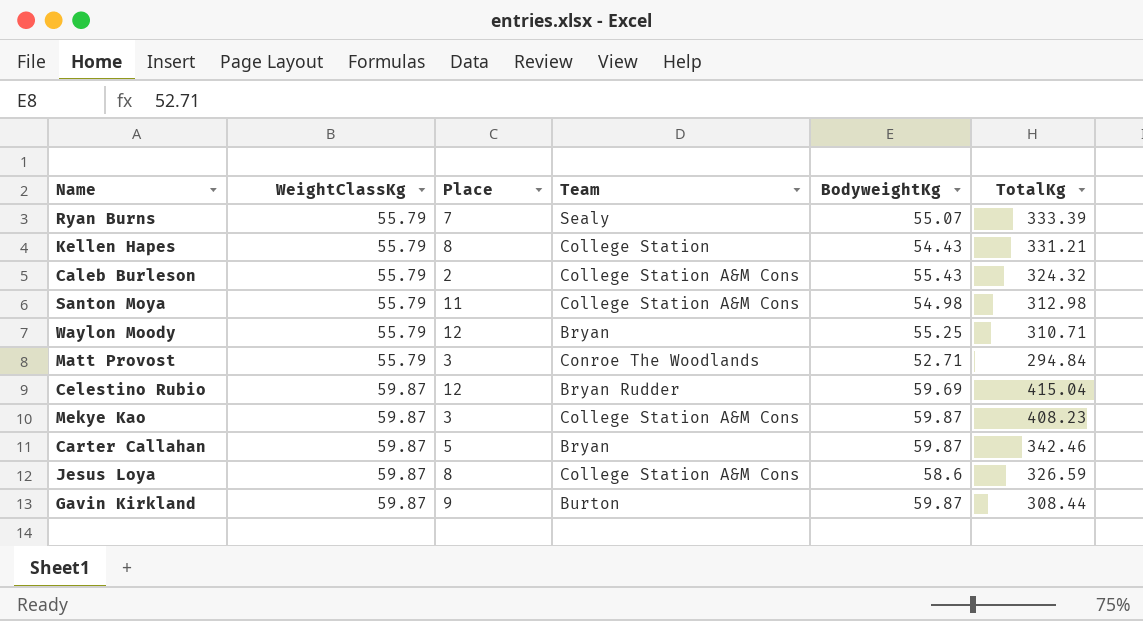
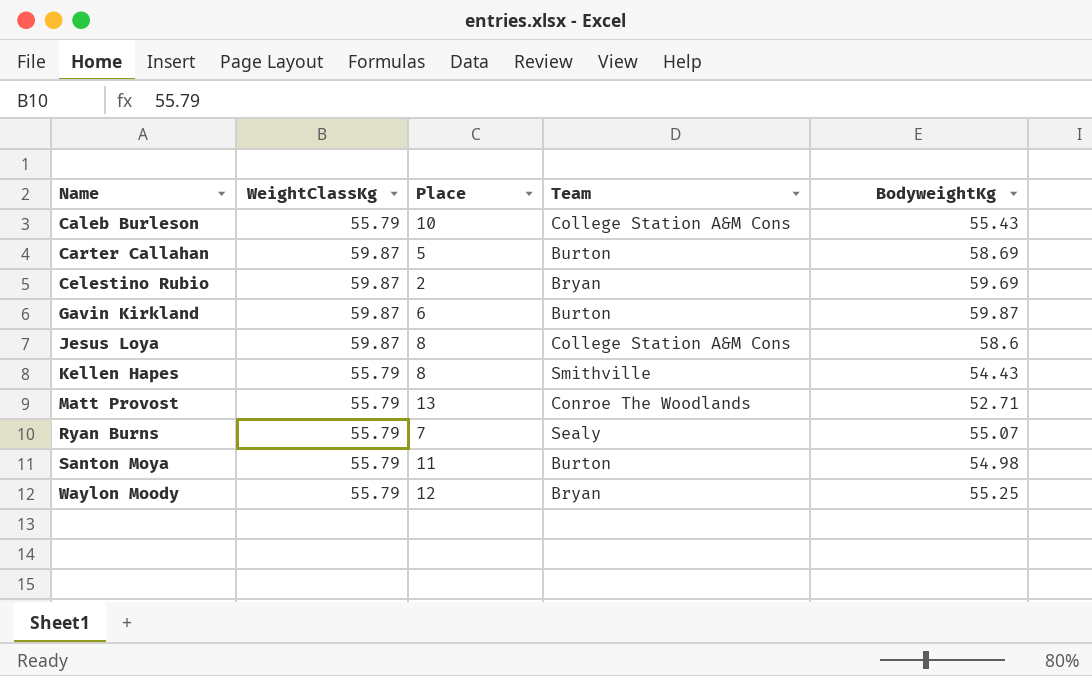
row order: WeightClassKg ascending -> Name ascending
column TotalKg | position: 6 -> none
row Mekye Kao: 59.87 | 3 | College Station A&M Cons | 59.87 | 408.23 -> none
Caleb Burleson | Place: 2 -> 10
Carter Callahan | Team: Bryan -> Burton
Carter Callahan | BodyweightKg: 59.87 -> 58.69
Celestino Rubio | Place: 12 -> 2
Celestino Rubio | Team: Bryan Rudder -> Bryan
Gavin Kirkland | Place: 9 -> 6
Kellen Hapes | Team: College Station -> Smithville
Matt Provost | Place: 3 -> 13
Santon Moya | Team: College Station A&M Cons -> Burton

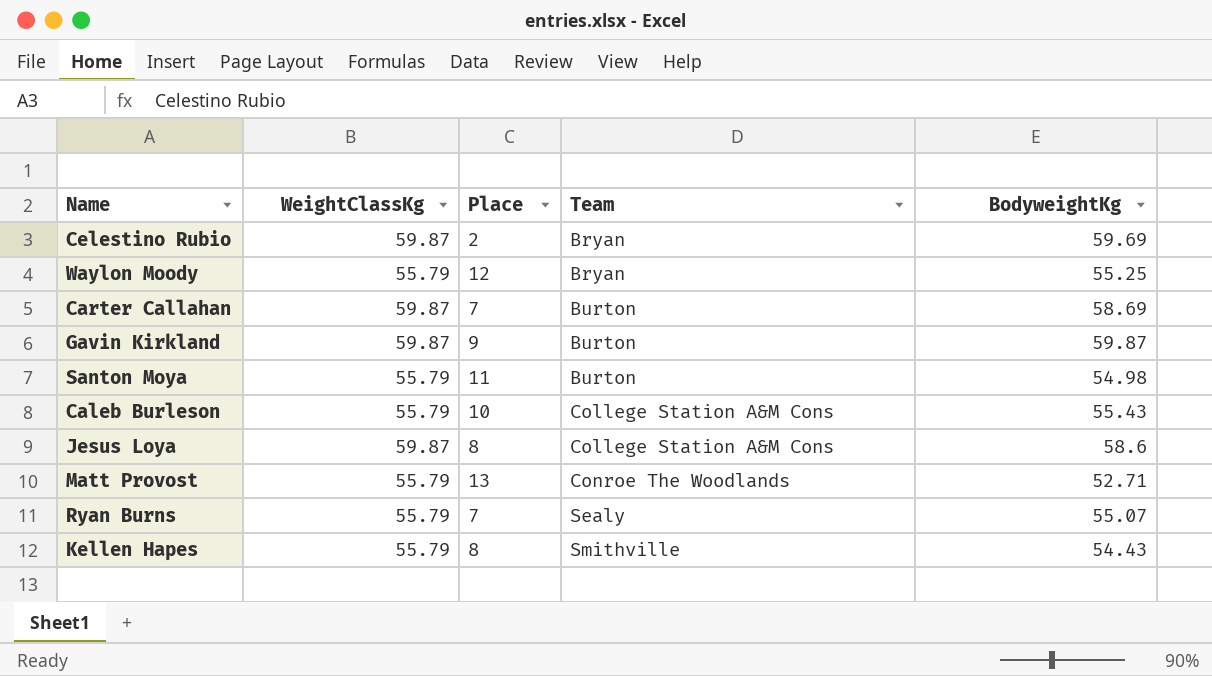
row order: Name ascending -> Team ascending
Carter Callahan | Place: 5 -> 7
Gavin Kirkland | Place: 6 -> 9

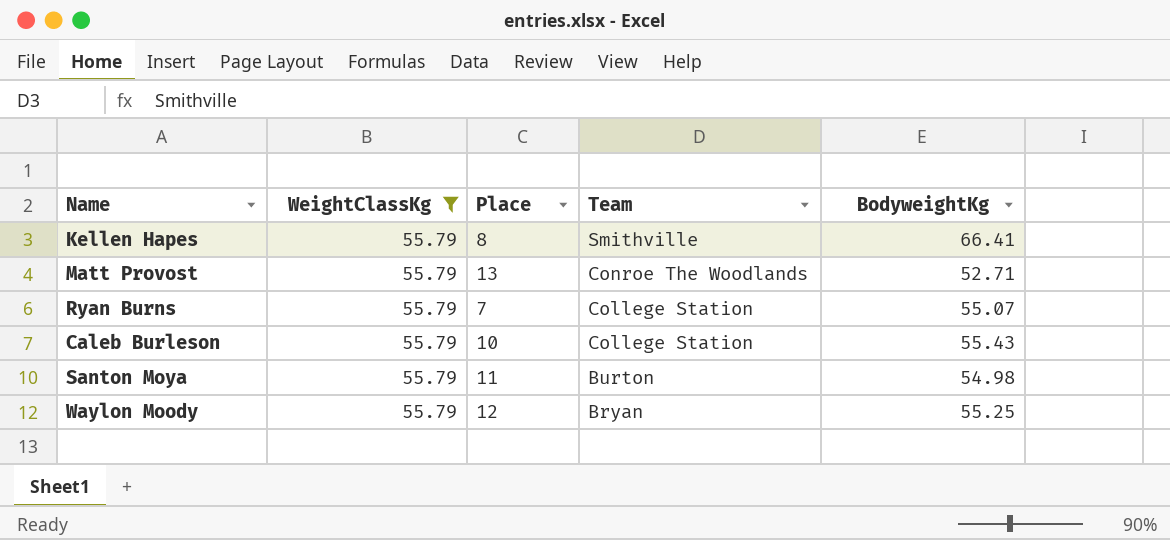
filter: none -> WeightClassKg = 55.79
row order: Team ascending -> Team descending
Kellen Hapes | BodyweightKg: 54.43 -> 66.41
Ryan Burns | Team: Sealy -> College Station
Caleb Burleson | Team: College Station A&M Cons -> College Station

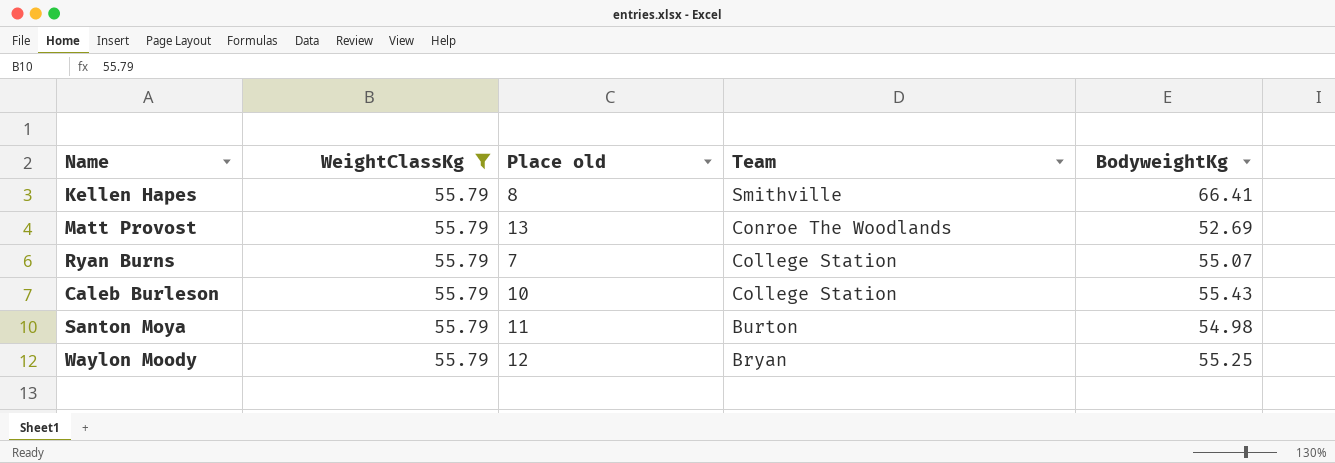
column name: Place -> Place old
Matt Provost | BodyweightKg: 52.71 -> 52.69

